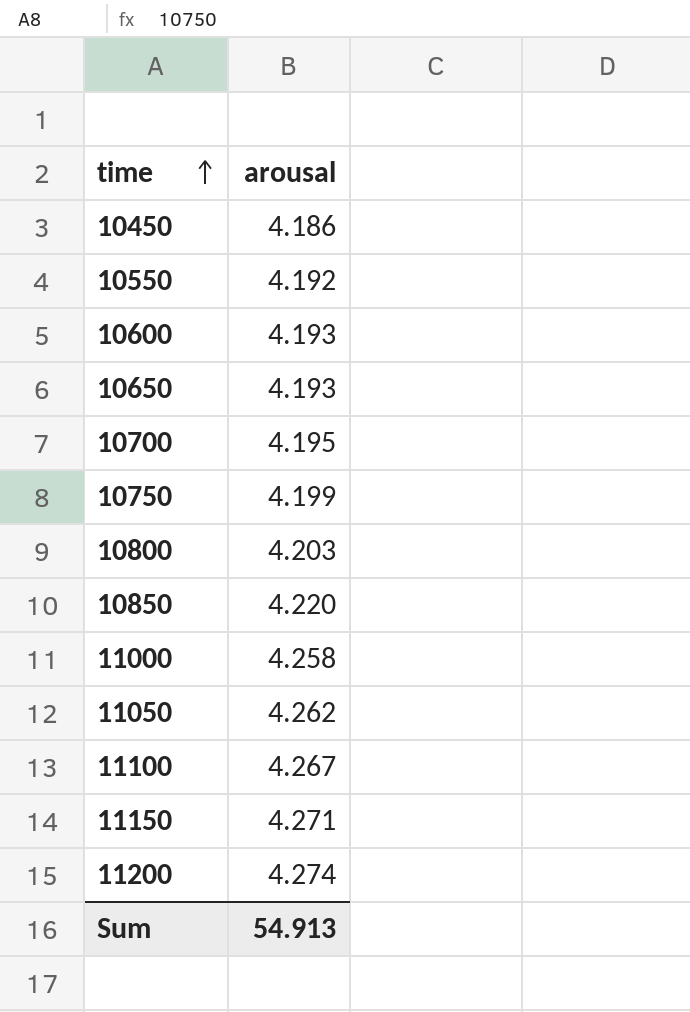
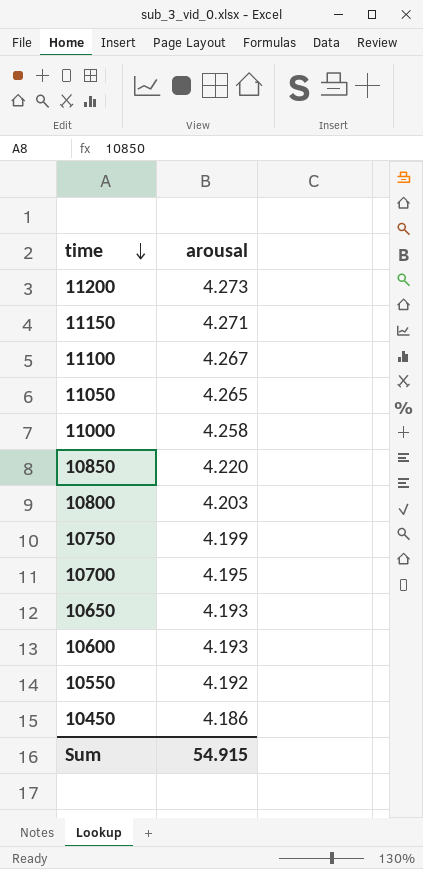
row order: time ascending -> time descending
11200 | arousal: 4.274 -> 4.273
11050 | arousal: 4.262 -> 4.265
Sum | arousal: 54.913 -> 54.915

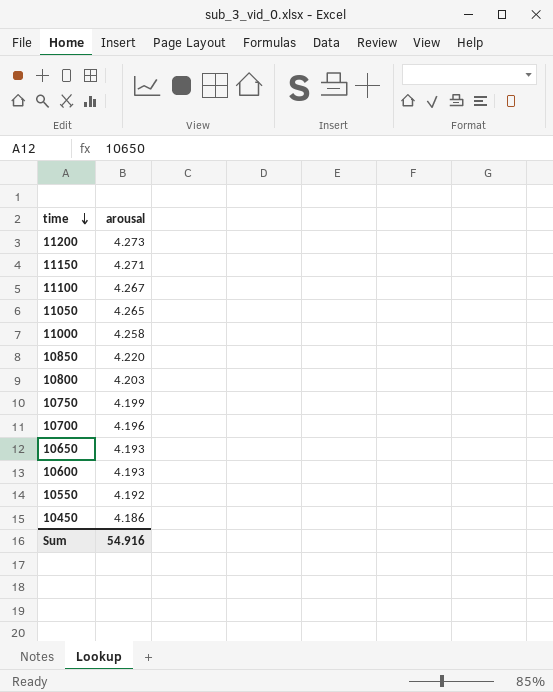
10700 | arousal: 4.195 -> 4.196
Sum | arousal: 54.915 -> 54.916

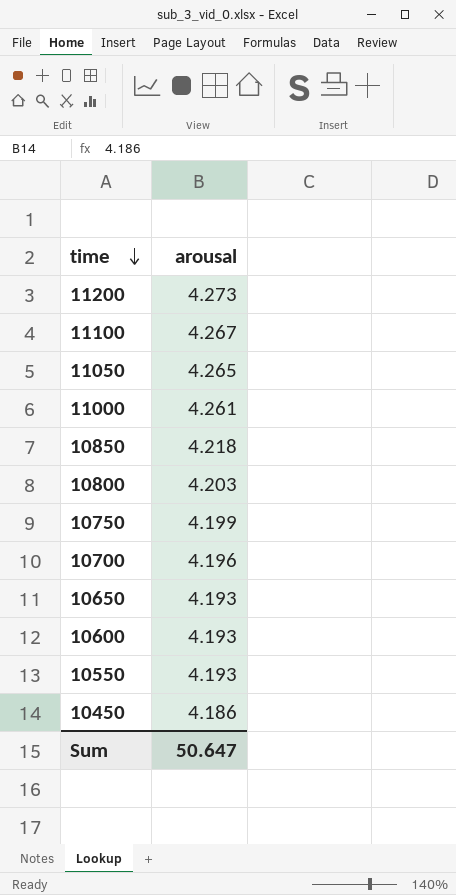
row 11150: 4.271 -> none
11000 | arousal: 4.258 -> 4.261
10850 | arousal: 4.220 -> 4.218
10550 | arousal: 4.192 -> 4.193
Sum | arousal: 54.916 -> 50.647

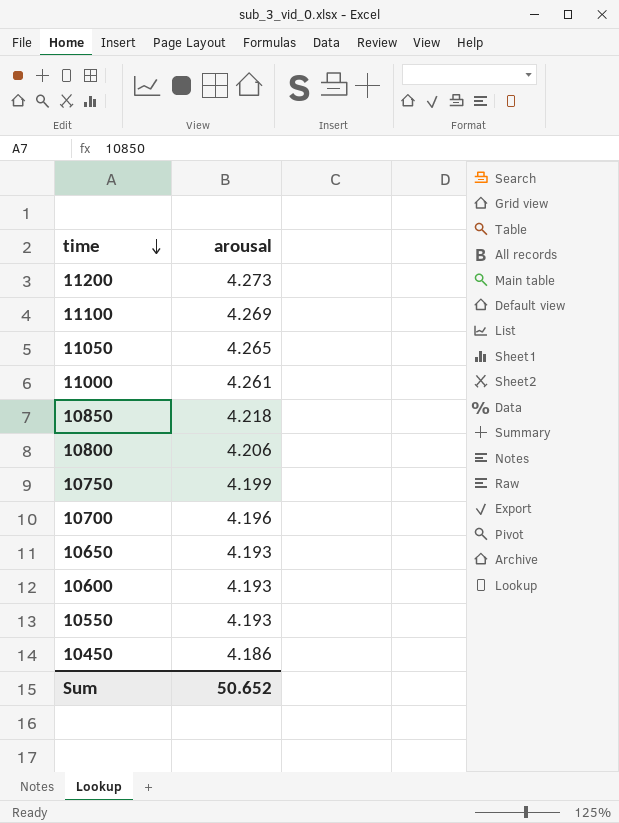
11100 | arousal: 4.267 -> 4.269
10800 | arousal: 4.203 -> 4.206
Sum | arousal: 50.647 -> 50.652

